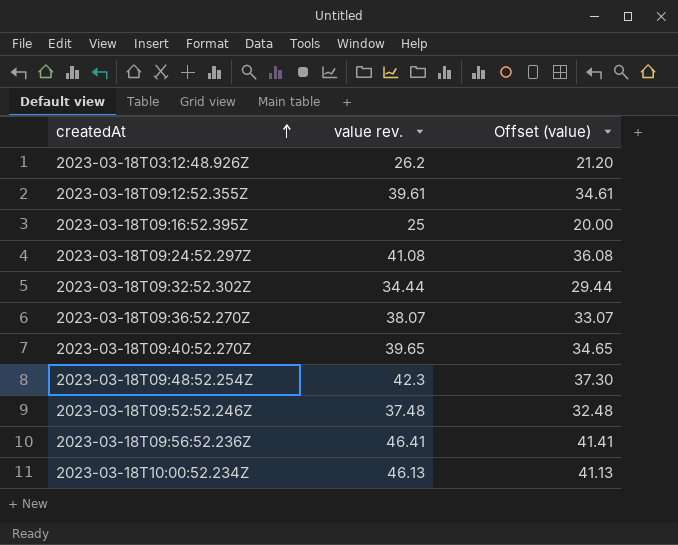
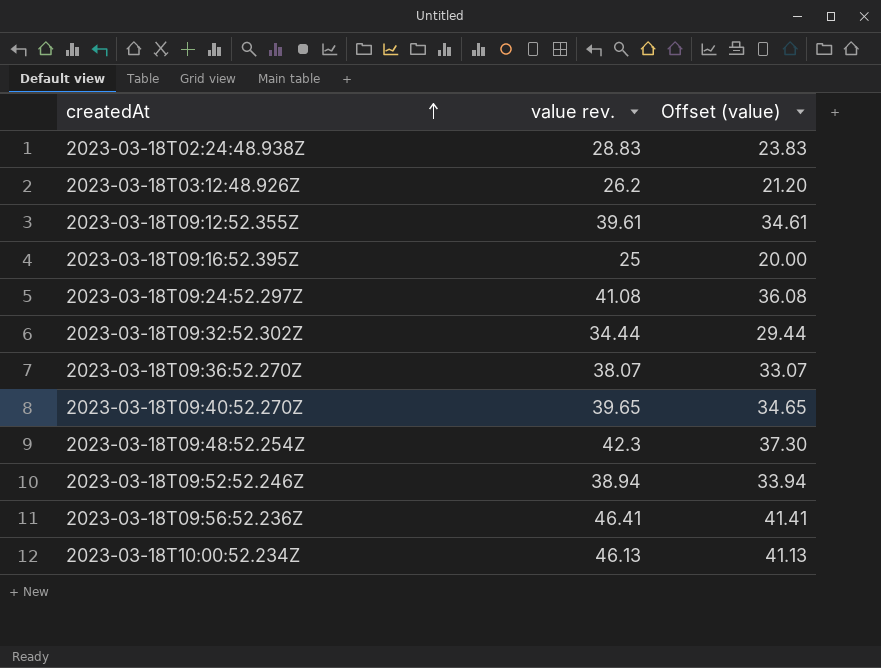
row 2023-03-18T02:24:48.938Z: none -> 28.83 | 23.83
2023-03-18T09:52:52.246Z | value rev.: 37.48 -> 38.94
2023-03-18T09:52:52.246Z | Offset (value): 32.48 -> 33.94

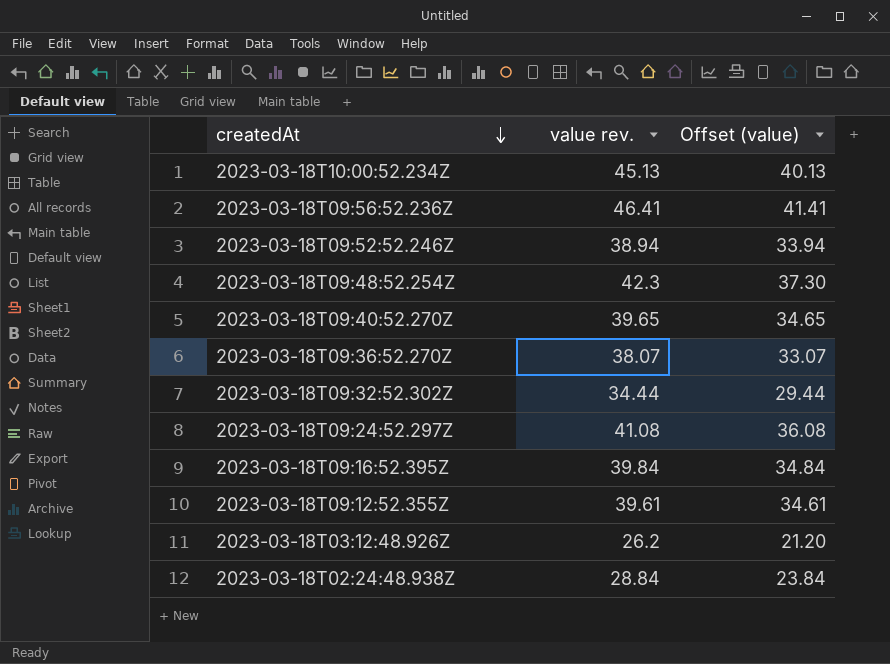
row order: createdAt ascending -> createdAt descending
2023-03-18T10:00:52.234Z | value rev.: 46.13 -> 45.13
2023-03-18T10:00:52.234Z | Offset (value): 41.13 -> 40.13
2023-03-18T09:16:52.395Z | value rev.: 25 -> 39.84
2023-03-18T09:16:52.395Z | Offset (value): 20.00 -> 34.84
2023-03-18T02:24:48.938Z | value rev.: 28.83 -> 28.84
2023-03-18T02:24:48.938Z | Offset (value): 23.83 -> 23.84

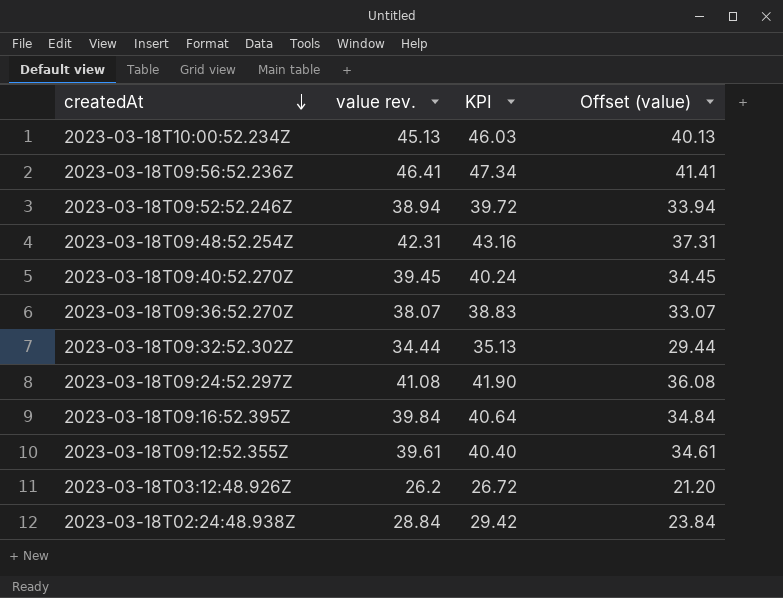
column KPI | formula: none -> [value rev.] * 1.02
2023-03-18T09:48:52.254Z | value rev.: 42.3 -> 42.31
2023-03-18T09:48:52.254Z | Offset (value): 37.30 -> 37.31
2023-03-18T09:40:52.270Z | value rev.: 39.65 -> 39.45
2023-03-18T09:40:52.270Z | Offset (value): 34.65 -> 34.45

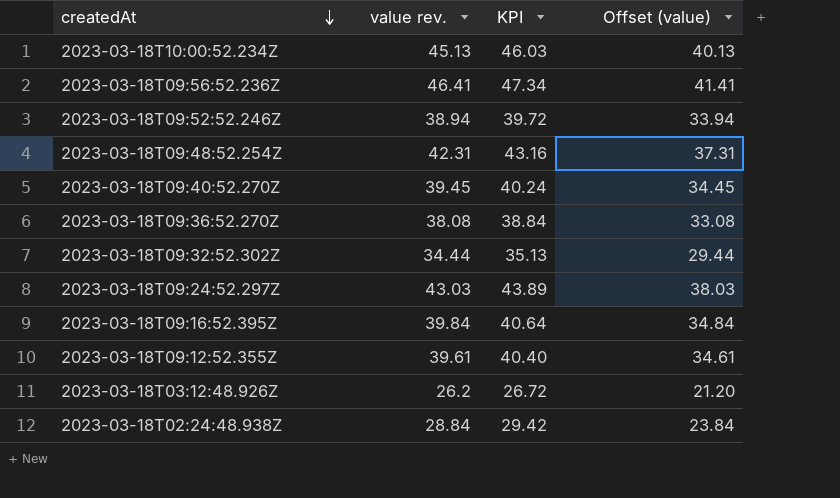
2023-03-18T09:36:52.270Z | value rev.: 38.07 -> 38.08
2023-03-18T09:36:52.270Z | KPI: 38.83 -> 38.84
2023-03-18T09:36:52.270Z | Offset (value): 33.07 -> 33.08
2023-03-18T09:24:52.297Z | value rev.: 41.08 -> 43.03
2023-03-18T09:24:52.297Z | KPI: 41.90 -> 43.89
2023-03-18T09:24:52.297Z | Offset (value): 36.08 -> 38.03

